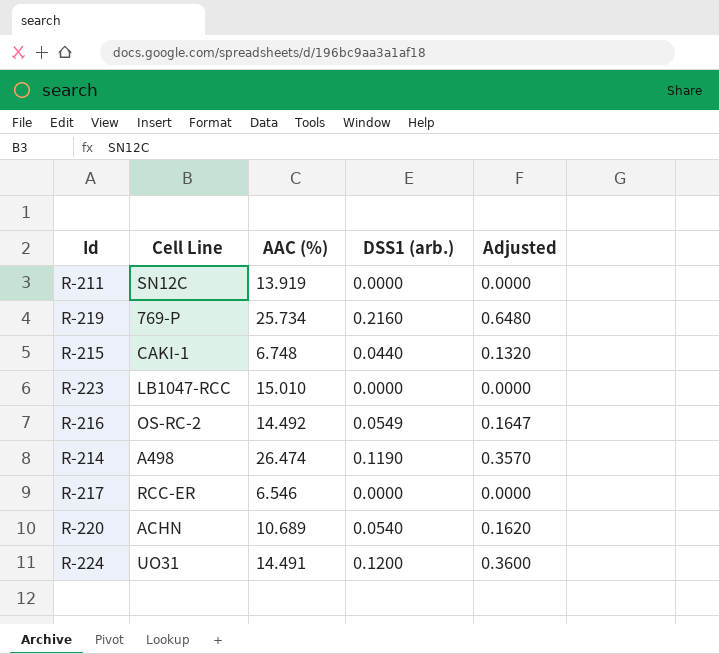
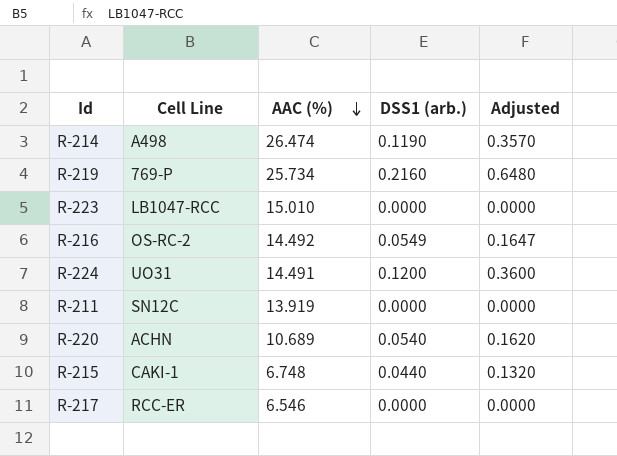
row order: none -> AAC (%) descending

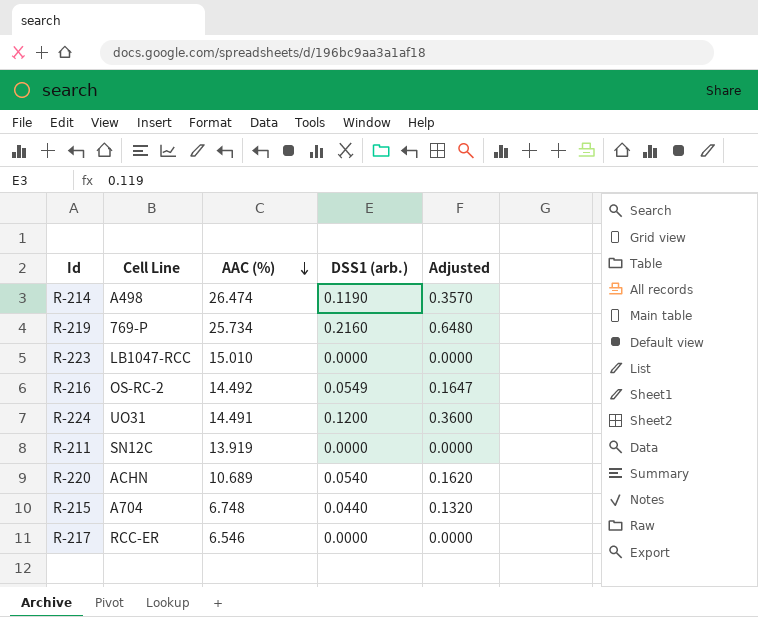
R-215 | Cell Line: CAKI-1 -> A704

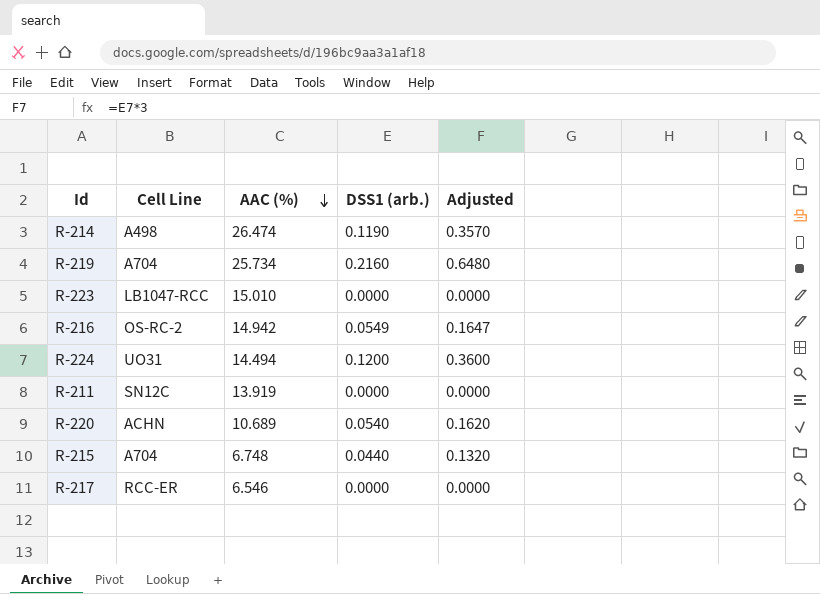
R-219 | Cell Line: 769-P -> A704
R-216 | AAC (%): 14.492 -> 14.942
R-224 | AAC (%): 14.491 -> 14.494

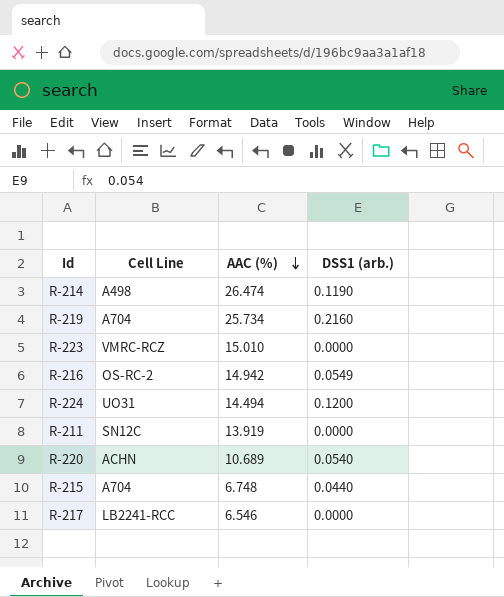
column Adjusted | formula: [DSS1 (arb.)] * 3 -> none
R-223 | Cell Line: LB1047-RCC -> VMRC-RCZ
R-217 | Cell Line: RCC-ER -> LB2241-RCC

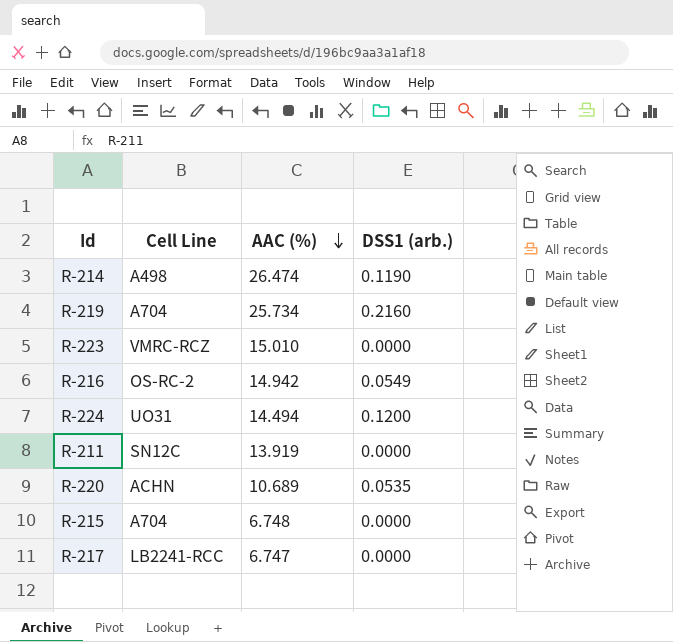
R-220 | DSS1 (arb.): 0.0540 -> 0.0535
R-215 | DSS1 (arb.): 0.0440 -> 0.0000
R-217 | AAC (%): 6.546 -> 6.747

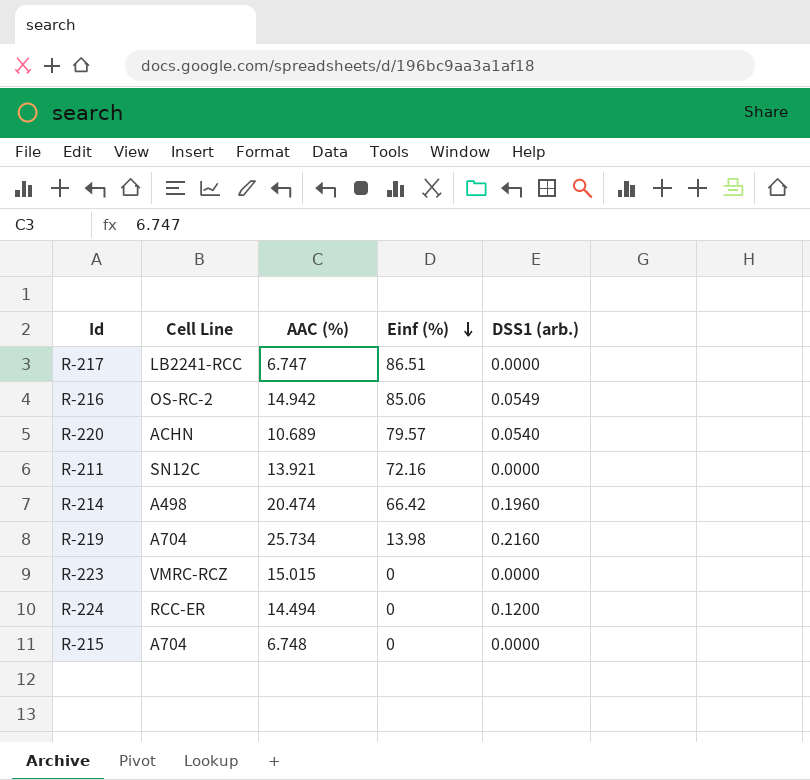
row order: AAC (%) descending -> Einf (%) descending
column Einf (%) | position: none -> 4
R-220 | DSS1 (arb.): 0.0535 -> 0.0540
R-211 | AAC (%): 13.919 -> 13.921
R-214 | AAC (%): 26.474 -> 20.474
R-214 | DSS1 (arb.): 0.1190 -> 0.1960
R-223 | AAC (%): 15.010 -> 15.015
R-224 | Cell Line: UO31 -> RCC-ER

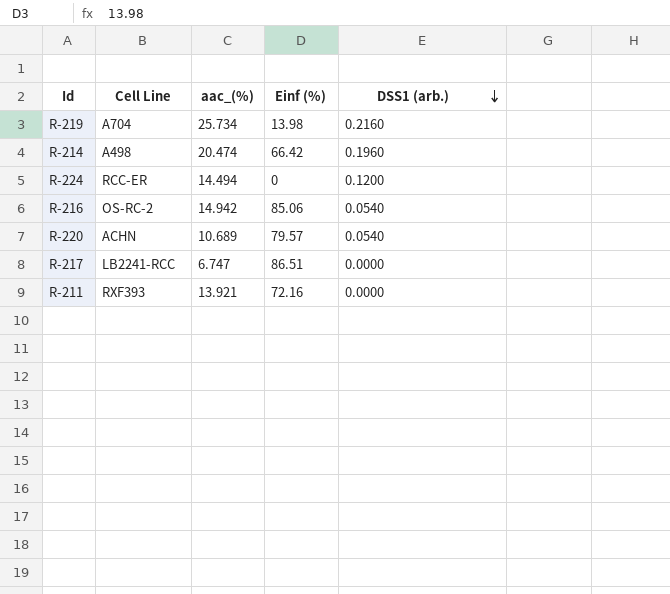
row order: Einf (%) descending -> DSS1 (arb.) descending
column name: AAC (%) -> aac_(%)
row R-223: VMRC-RCZ | 15.015 | 0 | 0.0000 -> none
row R-215: A704 | 6.748 | 0 | 0.0000 -> none
R-216 | DSS1 (arb.): 0.0549 -> 0.0540
R-211 | Cell Line: SN12C -> RXF393

